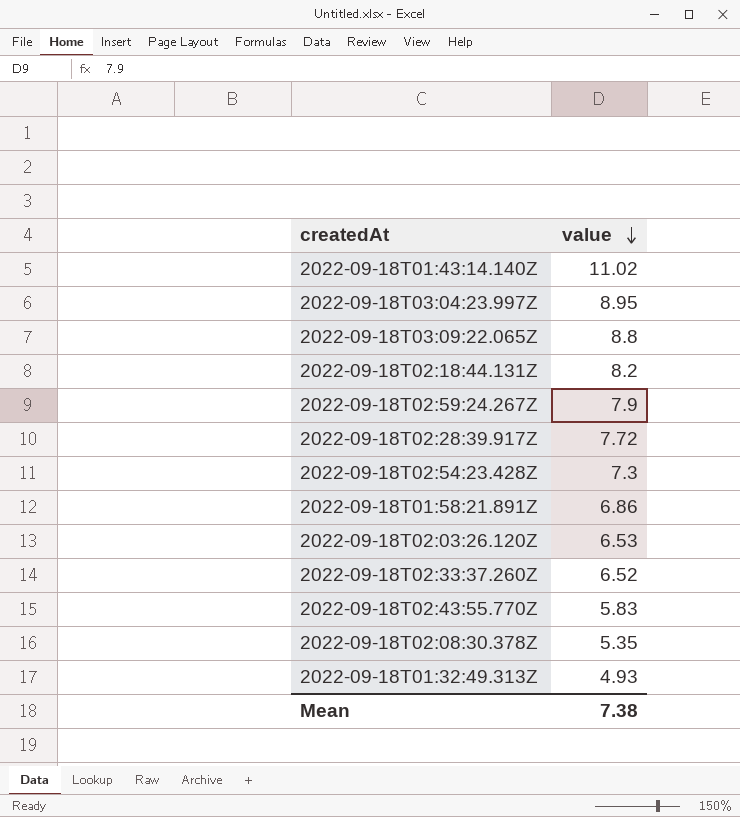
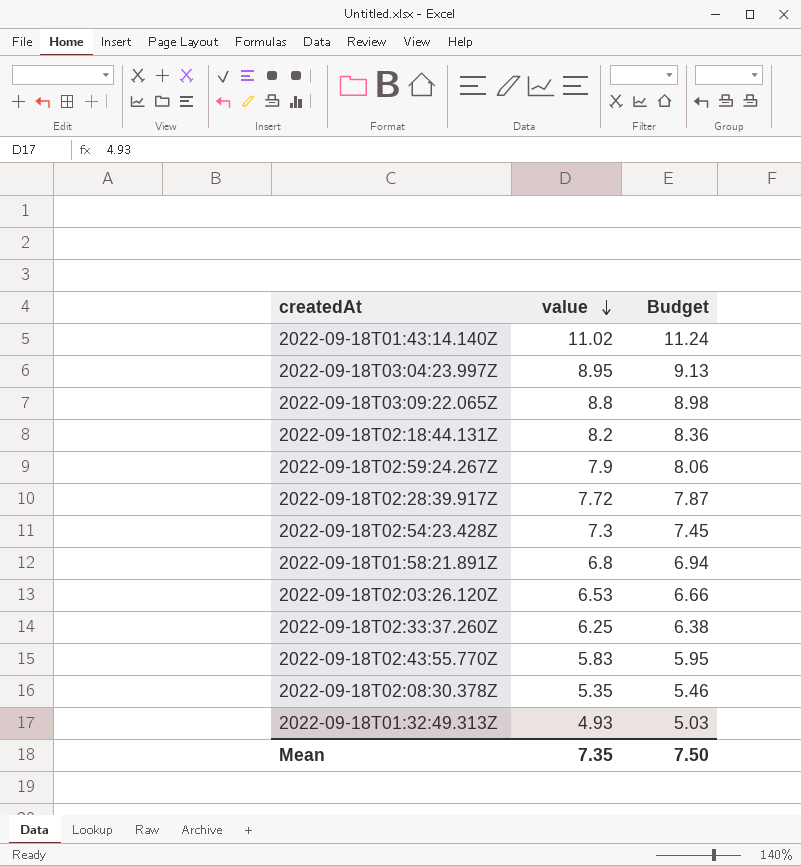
column Budget | formula: none -> [value] * 1.02
2022-09-18T01:58:21.891Z | value: 6.86 -> 6.8
2022-09-18T02:33:37.260Z | value: 6.52 -> 6.25
Mean | value: 7.38 -> 7.35

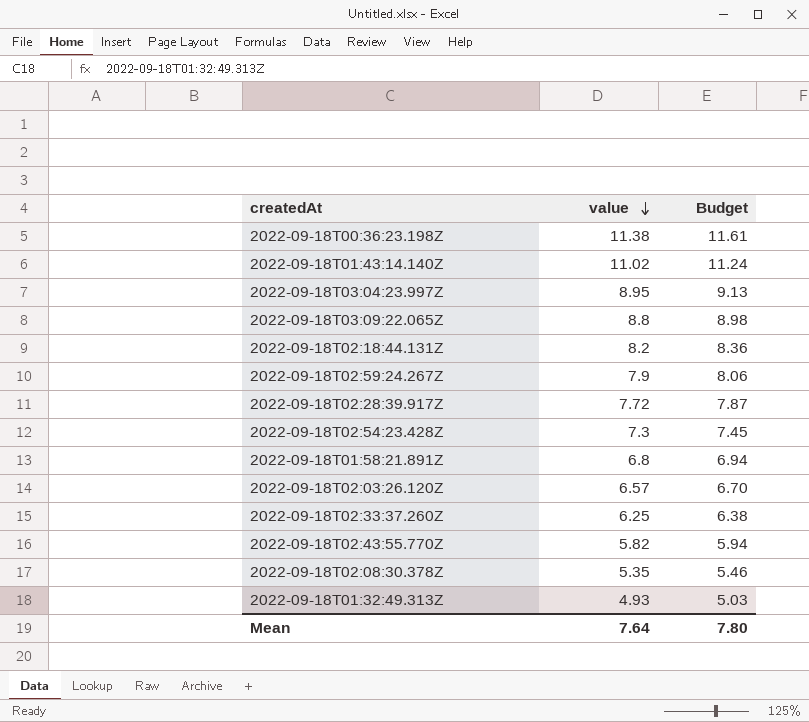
row 2022-09-18T00:36:23.198Z: none -> 11.38 | 11.61
2022-09-18T02:03:26.120Z | value: 6.53 -> 6.57
2022-09-18T02:03:26.120Z | Budget: 6.66 -> 6.70
2022-09-18T02:43:55.770Z | value: 5.83 -> 5.82
2022-09-18T02:43:55.770Z | Budget: 5.95 -> 5.94
Mean | value: 7.35 -> 7.64
Mean | Budget: 7.50 -> 7.80

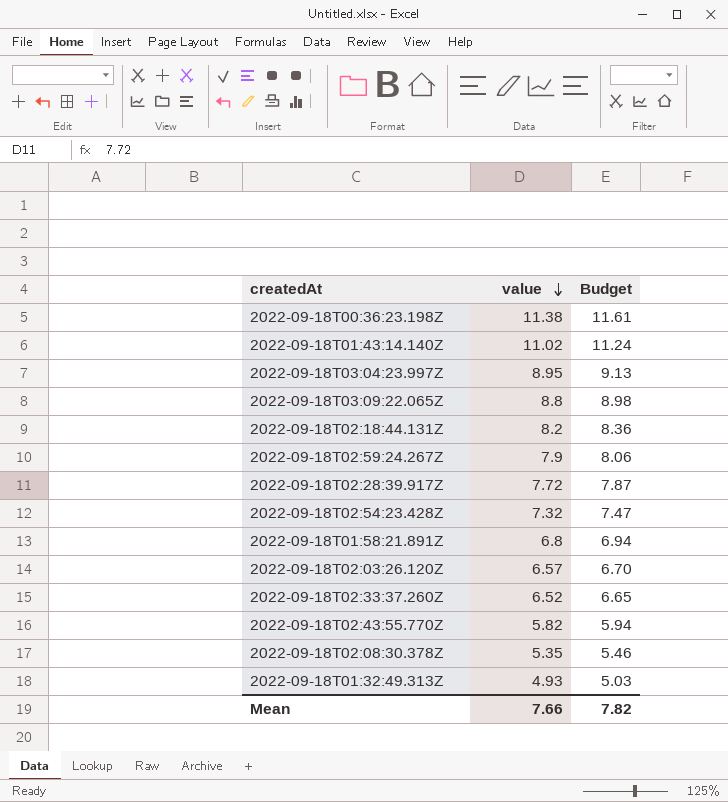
2022-09-18T02:54:23.428Z | value: 7.3 -> 7.32
2022-09-18T02:54:23.428Z | Budget: 7.45 -> 7.47
2022-09-18T02:33:37.260Z | value: 6.25 -> 6.52
2022-09-18T02:33:37.260Z | Budget: 6.38 -> 6.65
Mean | value: 7.64 -> 7.66
Mean | Budget: 7.80 -> 7.82

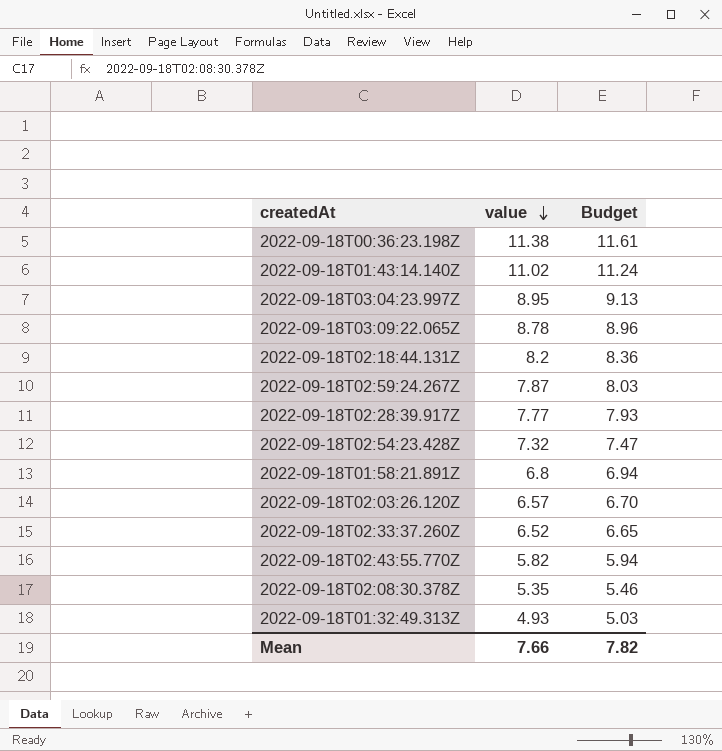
2022-09-18T03:09:22.065Z | value: 8.8 -> 8.78
2022-09-18T03:09:22.065Z | Budget: 8.98 -> 8.96
2022-09-18T02:59:24.267Z | value: 7.9 -> 7.87
2022-09-18T02:59:24.267Z | Budget: 8.06 -> 8.03
2022-09-18T02:28:39.917Z | value: 7.72 -> 7.77
2022-09-18T02:28:39.917Z | Budget: 7.87 -> 7.93

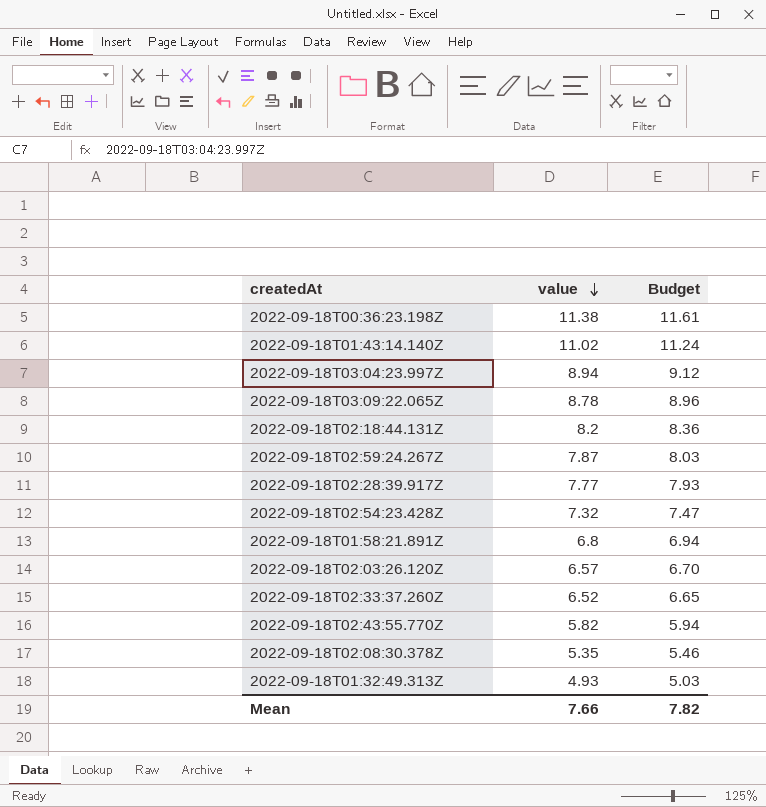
2022-09-18T03:04:23.997Z | value: 8.95 -> 8.94
2022-09-18T03:04:23.997Z | Budget: 9.13 -> 9.12

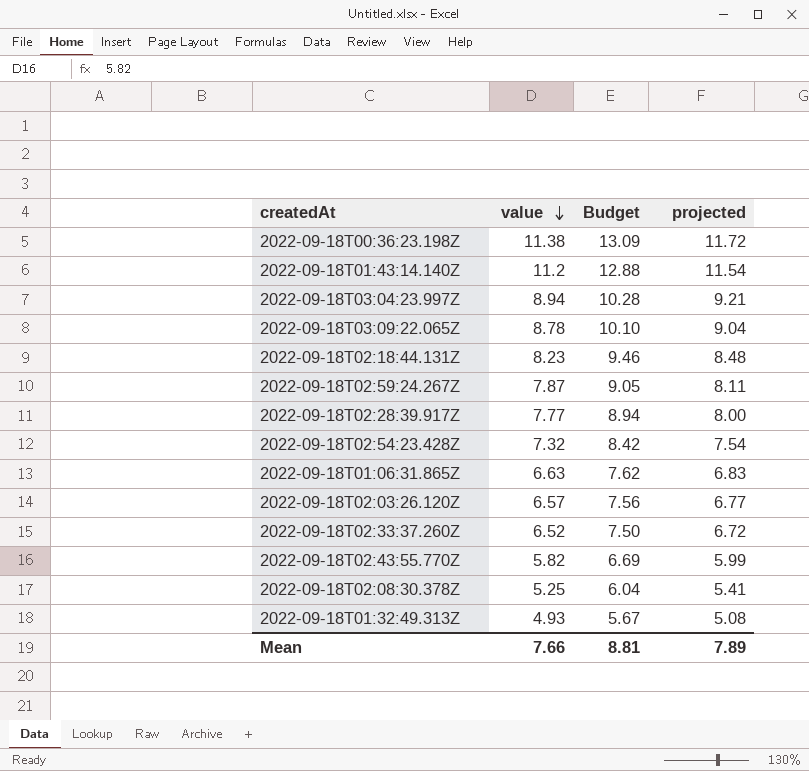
column Budget | formula: [value] * 1.02 -> [value] * 1.15
column projected | formula: none -> [value] * 1.03
row 2022-09-18T01:58:21.891Z: 6.8 | 6.94 -> none
2022-09-18T01:43:14.140Z | value: 11.02 -> 11.2
2022-09-18T02:18:44.131Z | value: 8.2 -> 8.23
row 2022-09-18T01:06:31.865Z: none -> 6.63 | 7.62 | 6.83
2022-09-18T02:08:30.378Z | value: 5.35 -> 5.25
Mean | Budget: 7.82 -> 8.81

